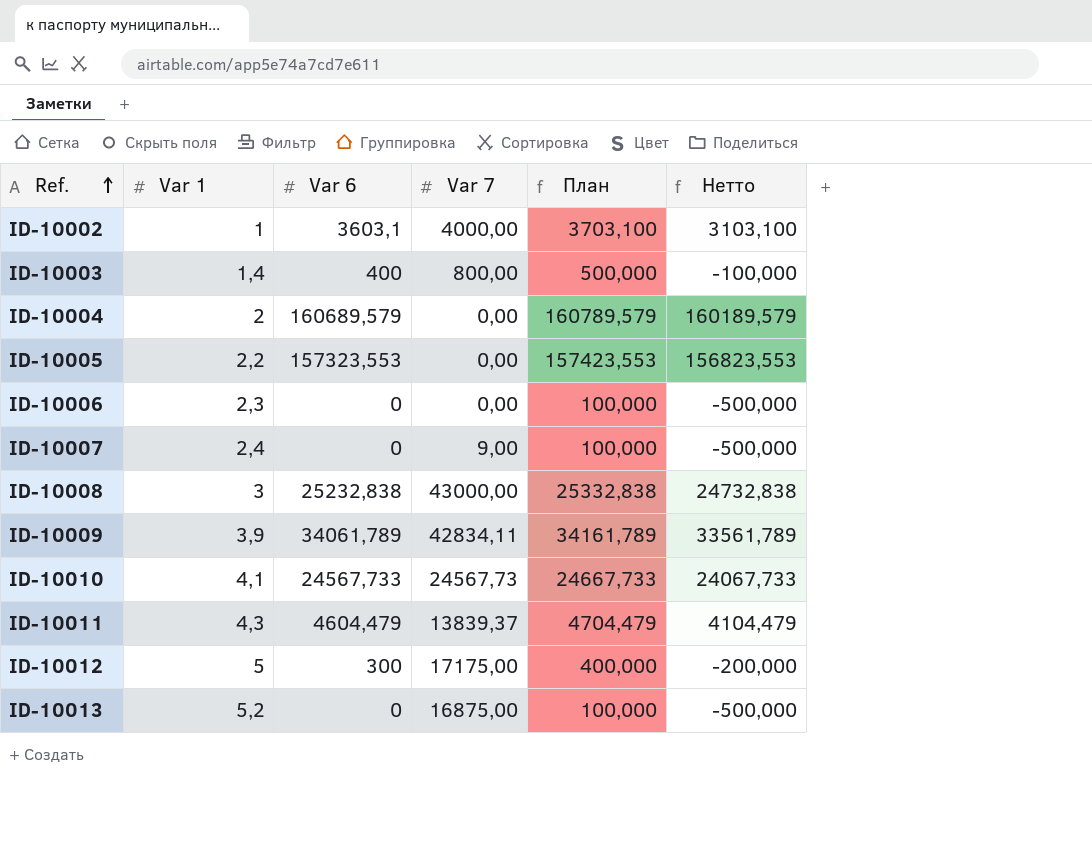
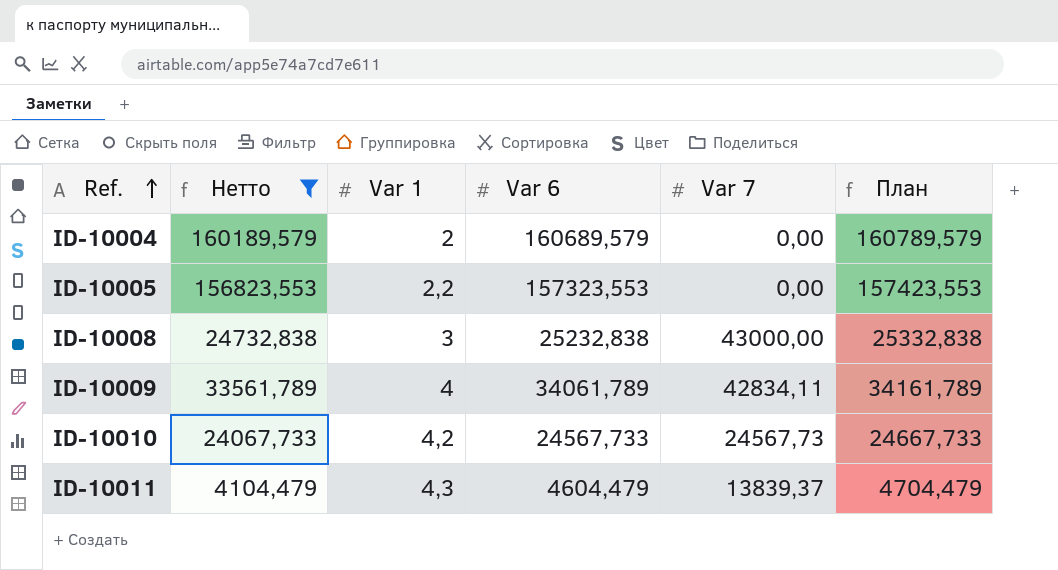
filter: none -> Нетто >= 4104,479
column Нетто | position: 6 -> 2
ID-10009 | Var 1: 3,9 -> 4
ID-10010 | Var 1: 4,1 -> 4,2

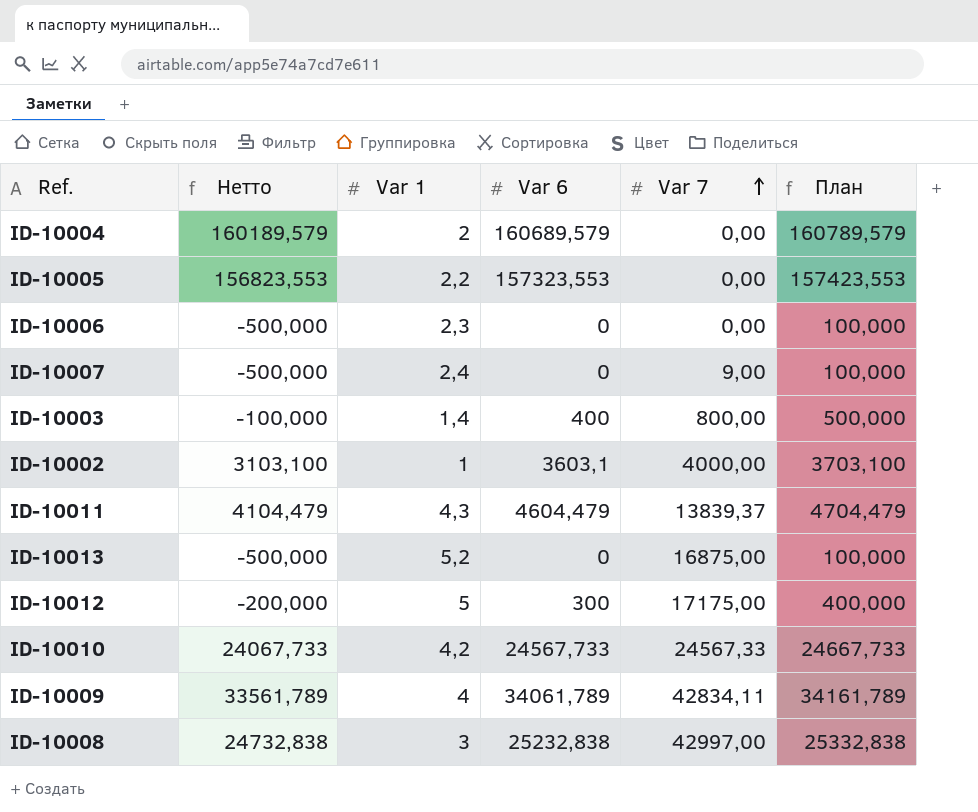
filter: Нетто >= 4104,479 -> none
row order: Ref. ascending -> Var 7 ascending
ID-10010 | Var 7: 24567,73 -> 24567,33
ID-10008 | Var 7: 43000,00 -> 42997,00

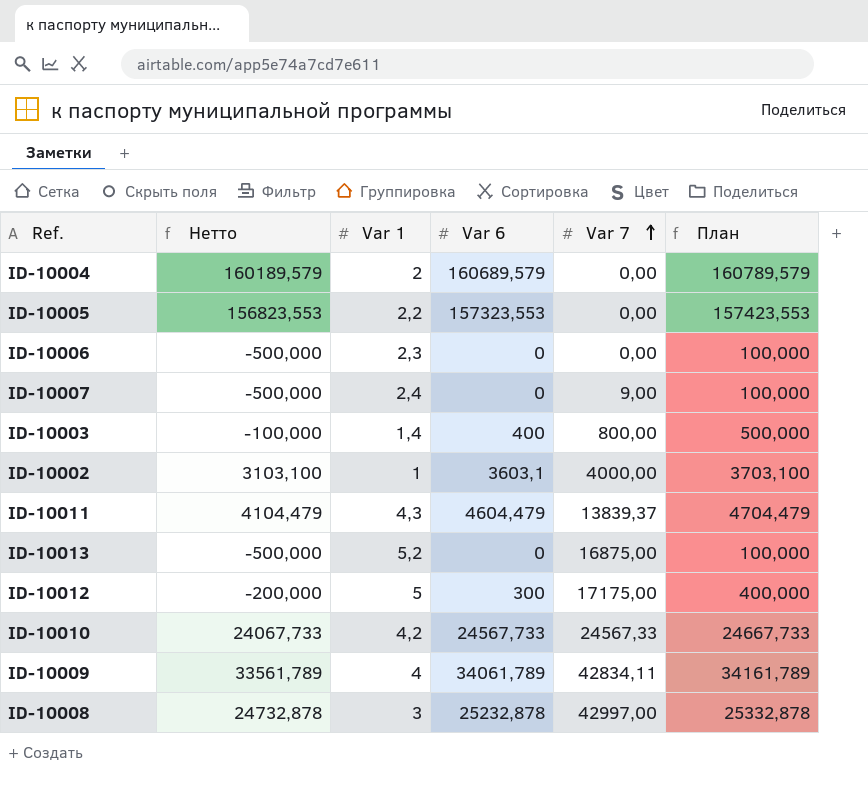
ID-10008 | Нетто: 24732,838 -> 24732,878
ID-10008 | Var 6: 25232,838 -> 25232,878
ID-10008 | План: 25332,838 -> 25332,878

